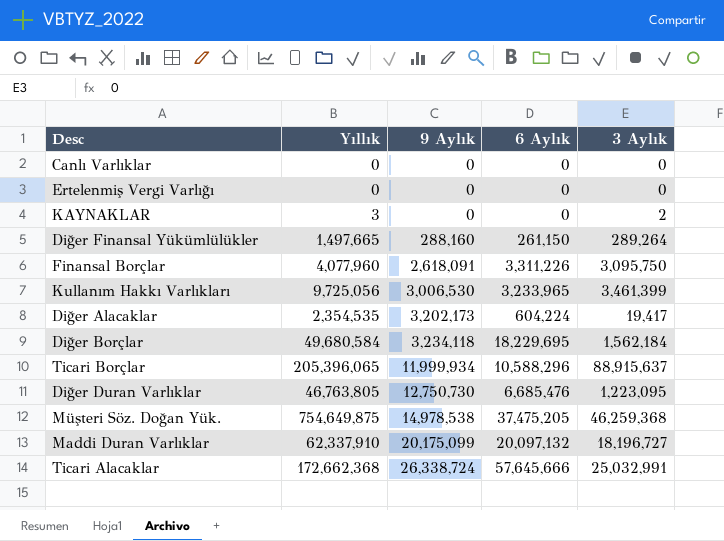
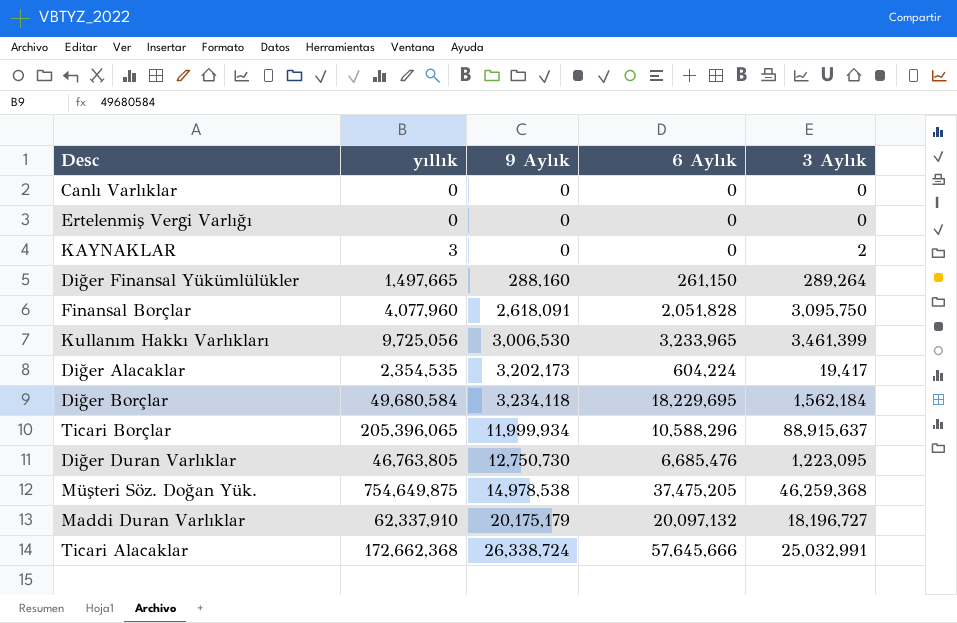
column name: Yıllık -> yıllık
Finansal Borçlar | 6 Aylık: 3,311,226 -> 2,051,828
Maddi Duran Varlıklar | 9 Aylık: 20,175,099 -> 20,175,179

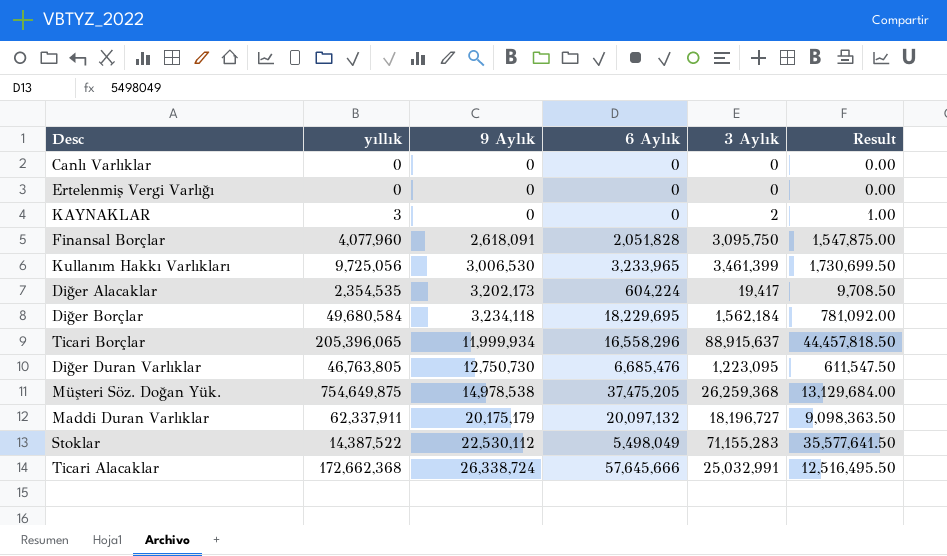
column Result | formula: none -> [3 Aylık] * 0.5
row Diğer Finansal Yükümlülükler: 1,497,665 | 288,160 | 261,150 | 289,264 -> none
Ticari Borçlar | 6 Aylık: 10,588,296 -> 16,558,296
Müşteri Söz. Doğan Yük. | 3 Aylık: 46,259,368 -> 26,259,368
Maddi Duran Varlıklar | yıllık: 62,337,910 -> 62,337,911
row Stoklar: none -> 14,387,522 | 22,530,112 | 5,498,049 | 71,155,283 | 35,577,641.50

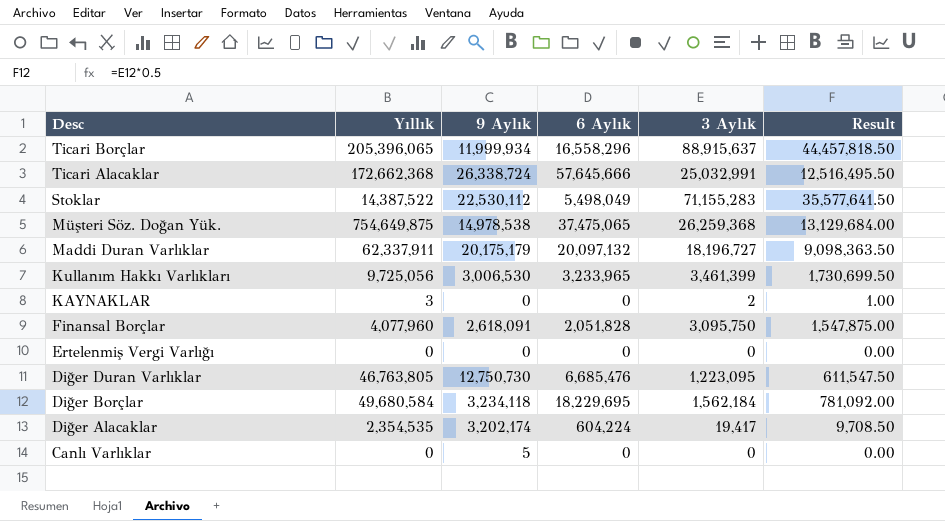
row order: 9 Aylık ascending -> Desc descending
column name: yıllık -> Yıllık
Müşteri Söz. Doğan Yük. | 6 Aylık: 37,475,205 -> 37,475,065
Diğer Alacaklar | 9 Aylık: 3,202,173 -> 3,202,174
Canlı Varlıklar | 9 Aylık: 0 -> 5

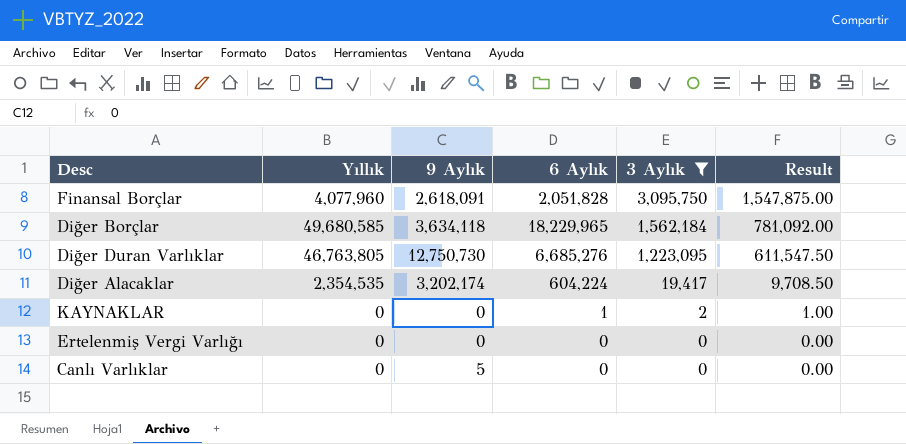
filter: none -> 3 Aylık <= 3,095,750
row order: Desc descending -> 3 Aylık descending
Diğer Borçlar | Yıllık: 49,680,584 -> 49,680,585
Diğer Borçlar | 9 Aylık: 3,234,118 -> 3,634,118
Diğer Borçlar | 6 Aylık: 18,229,695 -> 18,229,965
Diğer Duran Varlıklar | 6 Aylık: 6,685,476 -> 6,685,276
KAYNAKLAR | Yıllık: 3 -> 0
KAYNAKLAR | 6 Aylık: 0 -> 1

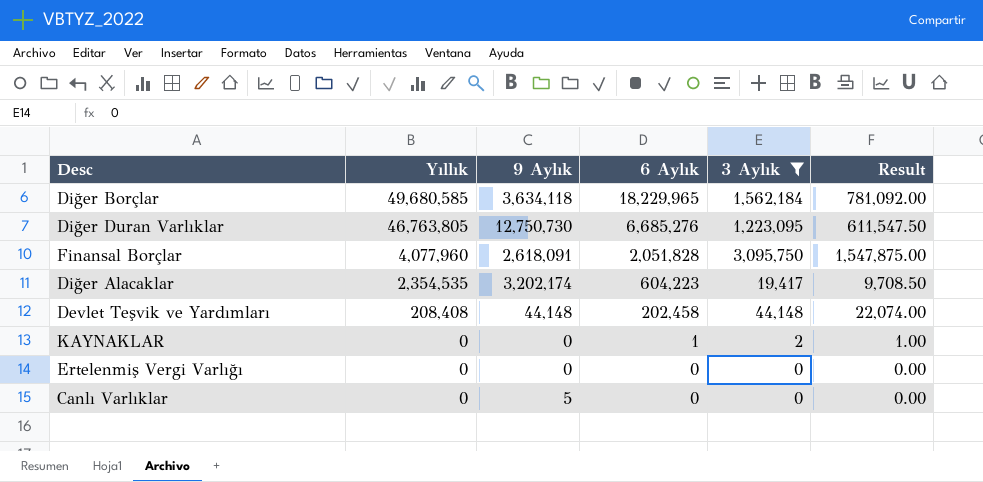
row order: 3 Aylık descending -> Yıllık descending
Diğer Alacaklar | 6 Aylık: 604,224 -> 604,223
row Devlet Teşvik ve Yardımları: none -> 208,408 | 44,148 | 202,458 | 44,148 | 22,074.00

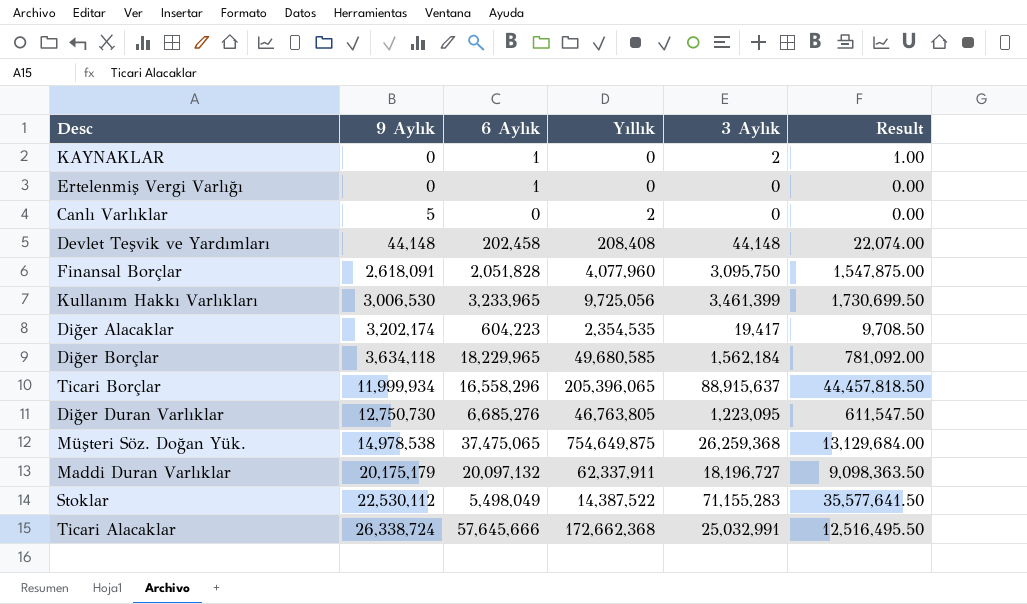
filter: 3 Aylık <= 3,095,750 -> none
row order: Yıllık descending -> 9 Aylık ascending
column Yıllık | position: 2 -> 4
Ertelenmiş Vergi Varlığı | 6 Aylık: 0 -> 1
Canlı Varlıklar | Yıllık: 0 -> 2

